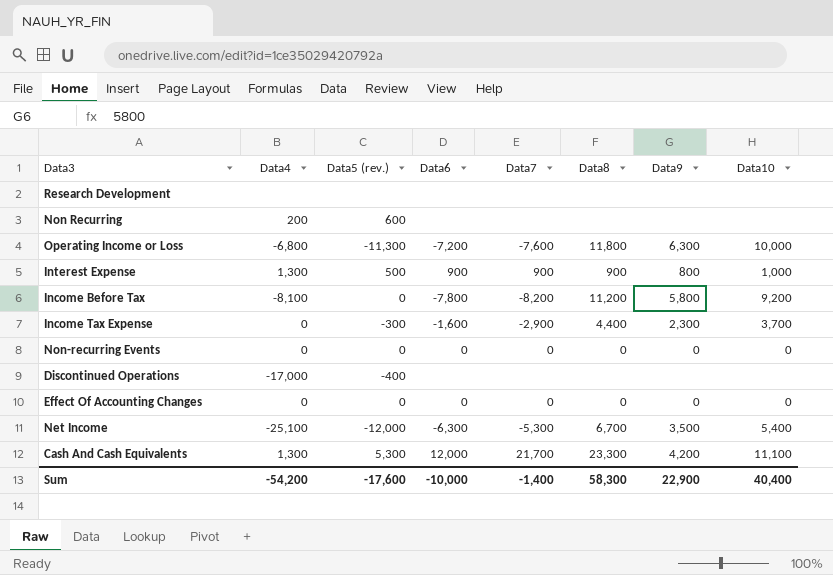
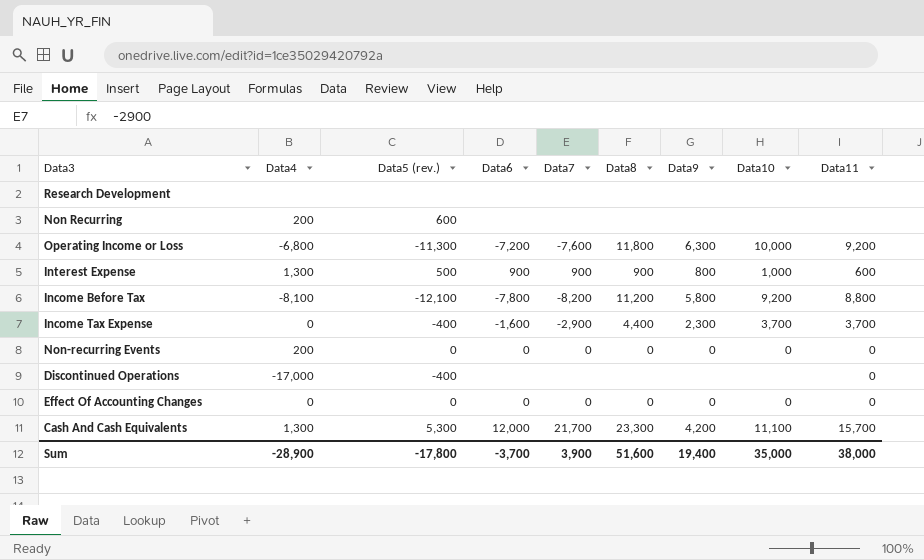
column Data11 | position: none -> 9
row Net Income: -25,100 | -12,000 | -6,300 | -5,300 | 6,700 | 3,500 | 5,400 -> none
Income Before Tax | Data5 (rev.): 0 -> -12,100
Income Tax Expense | Data5 (rev.): -300 -> -400
Non-recurring Events | Data4: 0 -> 200
Sum | Data4: -54,200 -> -28,900
Sum | Data5 (rev.): -17,600 -> -17,800
Sum | Data6: -10,000 -> -3,700
Sum | Data7: -1,400 -> 3,900
Sum | Data8: 58,300 -> 51,600
Sum | Data9: 22,900 -> 19,400
Sum | Data10: 40,400 -> 35,000

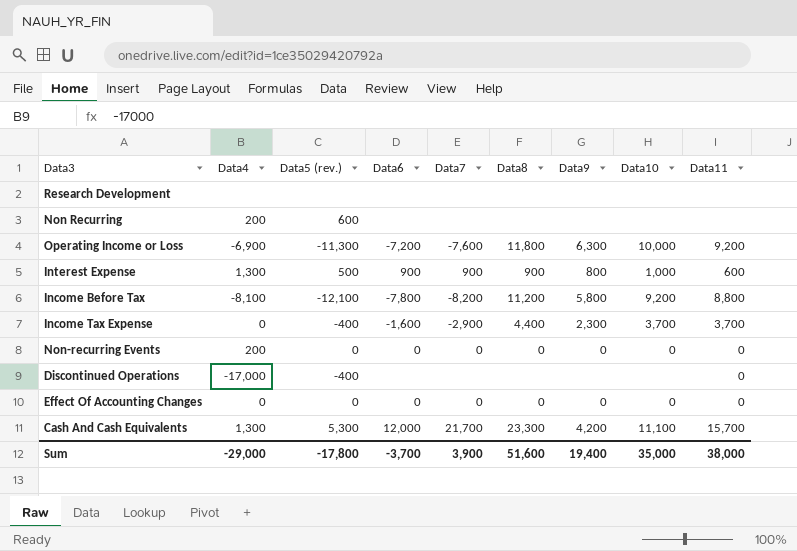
Operating Income or Loss | Data4: -6,800 -> -6,900
Sum | Data4: -28,900 -> -29,000

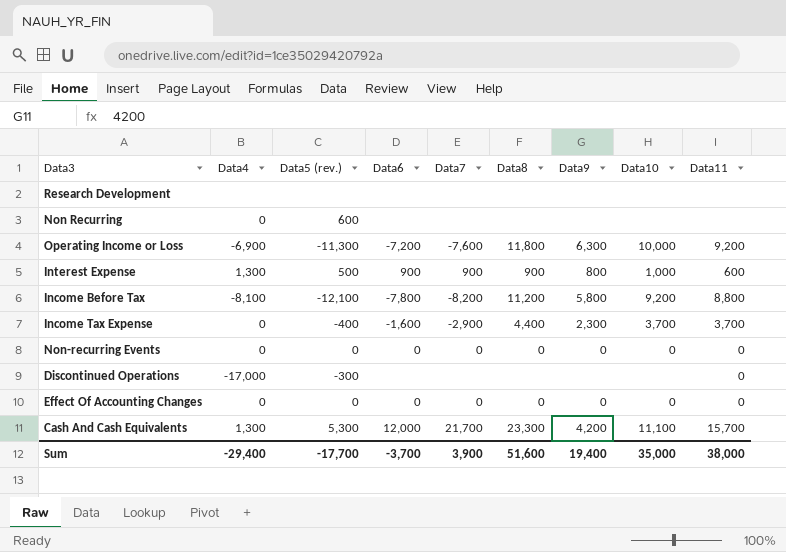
Non Recurring | Data4: 200 -> 0
Non-recurring Events | Data4: 200 -> 0
Discontinued Operations | Data5 (rev.): -400 -> -300
Sum | Data4: -29,000 -> -29,400
Sum | Data5 (rev.): -17,800 -> -17,700

